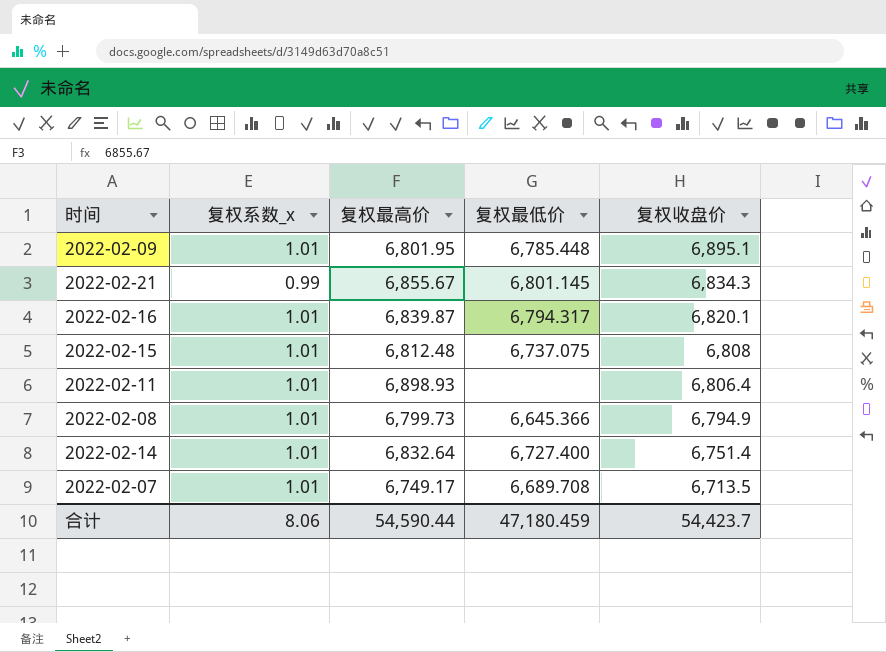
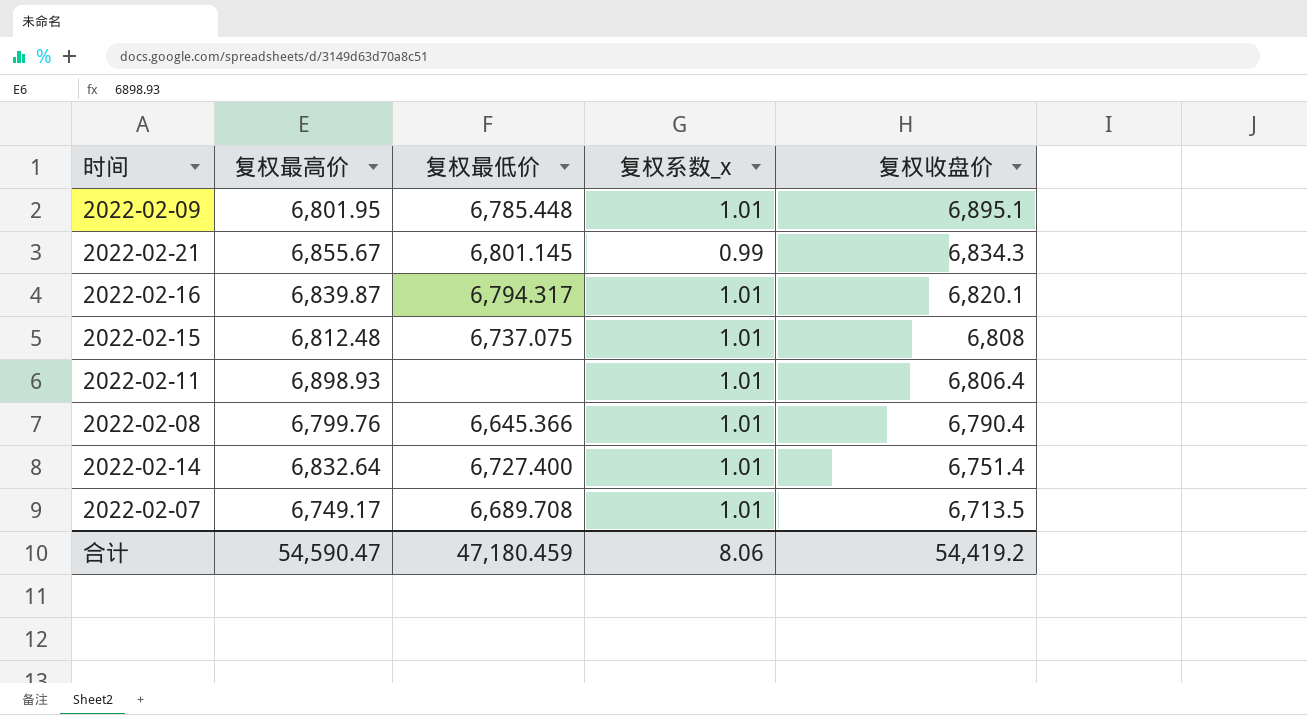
column 复权系数_x | position: 2 -> 4
2022-02-08 | 复权最高价: 6,799.73 -> 6,799.76
2022-02-08 | 复权收盘价: 6,794.9 -> 6,790.4
合计 | 复权最高价: 54,590.44 -> 54,590.47
合计 | 复权收盘价: 54,423.7 -> 54,419.2

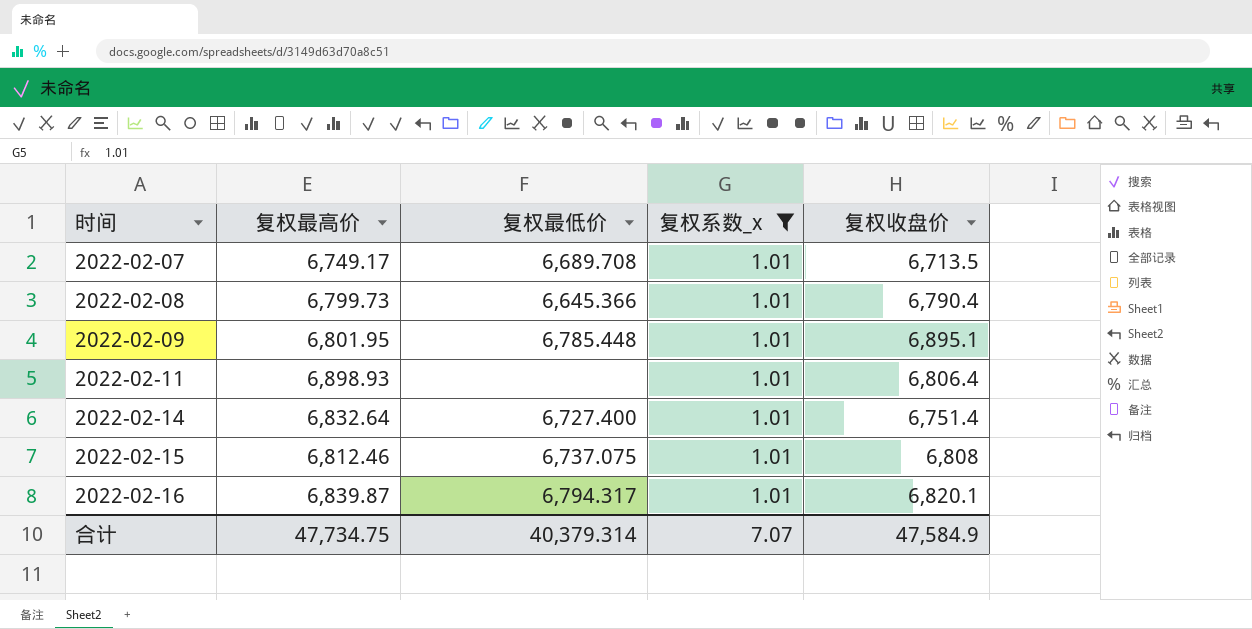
filter: none -> 复权系数_x = 1.01
row order: 复权收盘价 descending -> 时间 ascending
2022-02-08 | 复权最高价: 6,799.76 -> 6,799.73
2022-02-15 | 复权最高价: 6,812.48 -> 6,812.46
合计 | 复权最高价: 54,590.47 -> 47,734.75
合计 | 复权最低价: 47,180.459 -> 40,379.314
合计 | 复权系数_x: 8.06 -> 7.07
合计 | 复权收盘价: 54,419.2 -> 47,584.9

